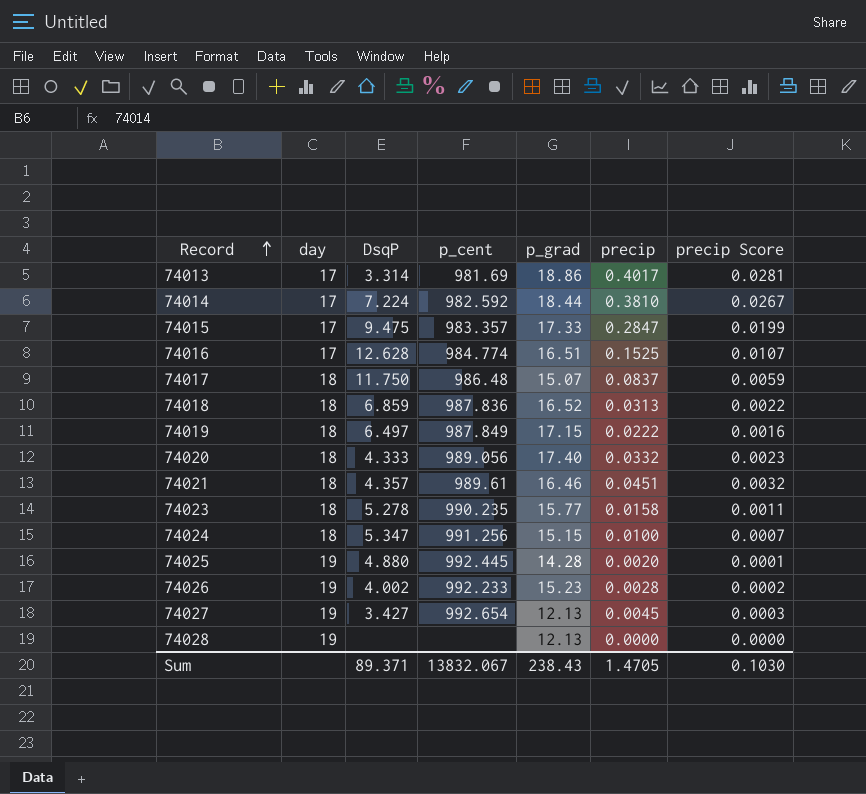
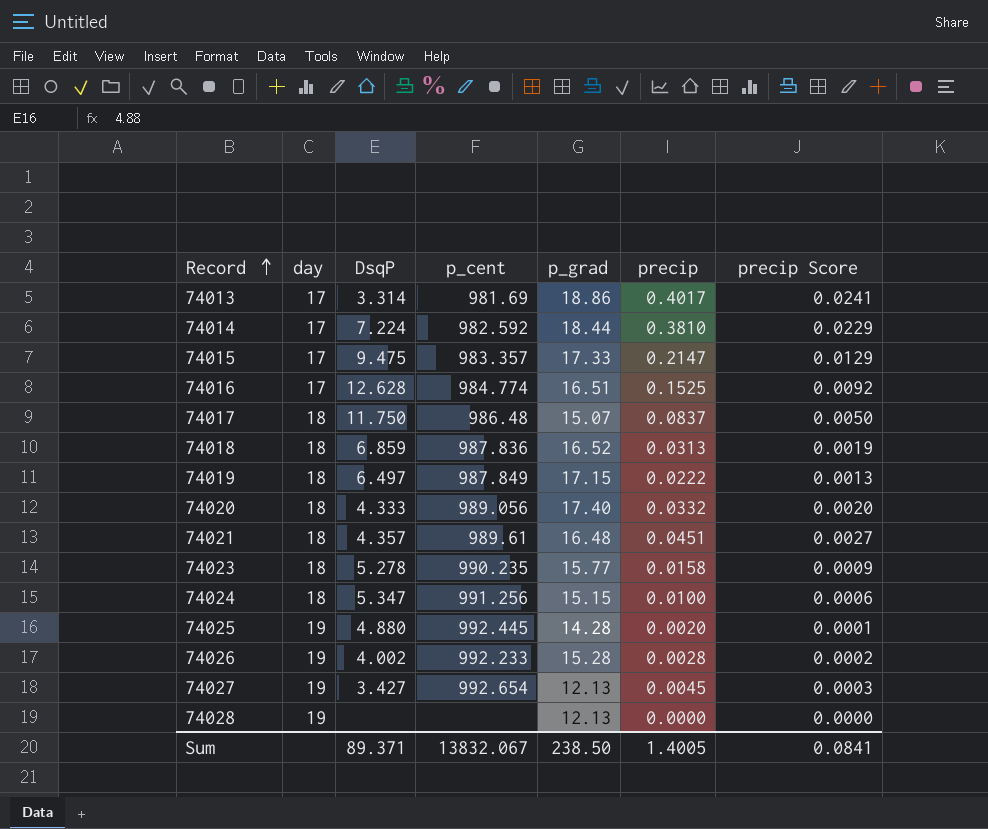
column precip Score | formula: [precip] * 0.07 -> [precip] * 0.06
74015 | precip: 0.2847 -> 0.2147
74021 | p_grad: 16.46 -> 16.48
74026 | p_grad: 15.23 -> 15.28
Sum | p_grad: 238.43 -> 238.50
Sum | precip: 1.4705 -> 1.4005
Sum | precip Score: 0.1030 -> 0.0841

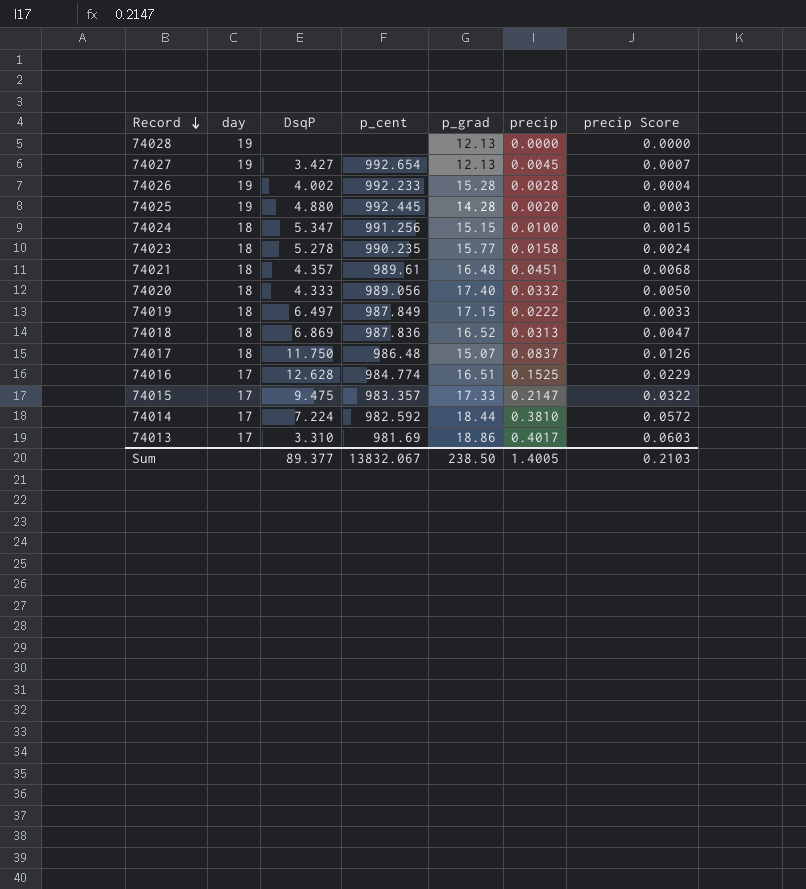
row order: Record ascending -> Record descending
column precip Score | formula: [precip] * 0.06 -> [precip] * 0.15
74018 | DsqP: 6.859 -> 6.869
74013 | DsqP: 3.314 -> 3.310
Sum | DsqP: 89.371 -> 89.377
Sum | precip Score: 0.0841 -> 0.2103

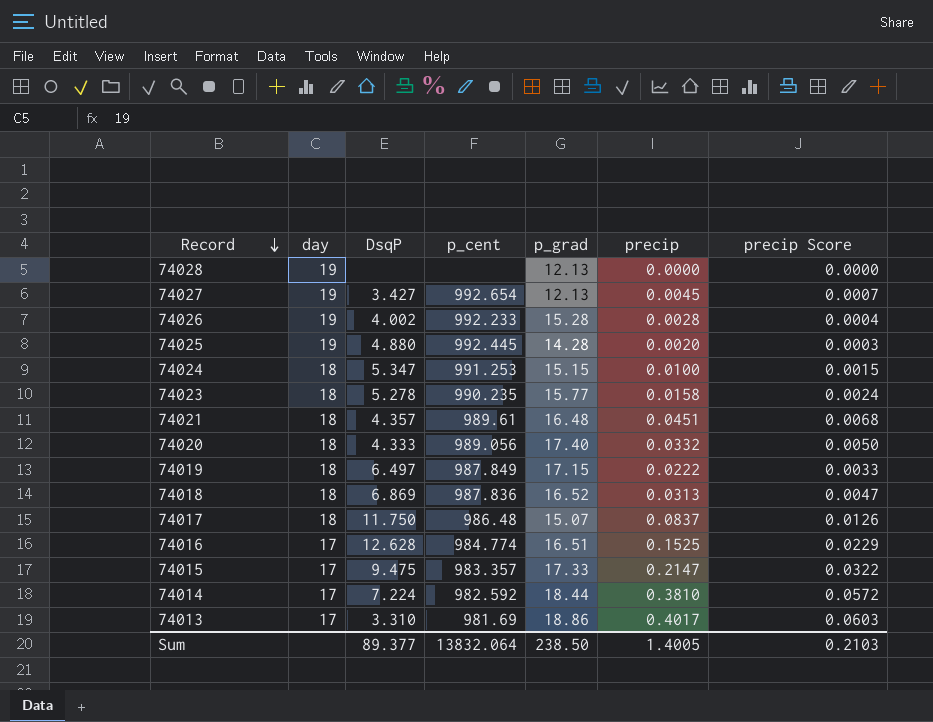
74024 | p_cent: 991.256 -> 991.253
Sum | p_cent: 13832.067 -> 13832.064

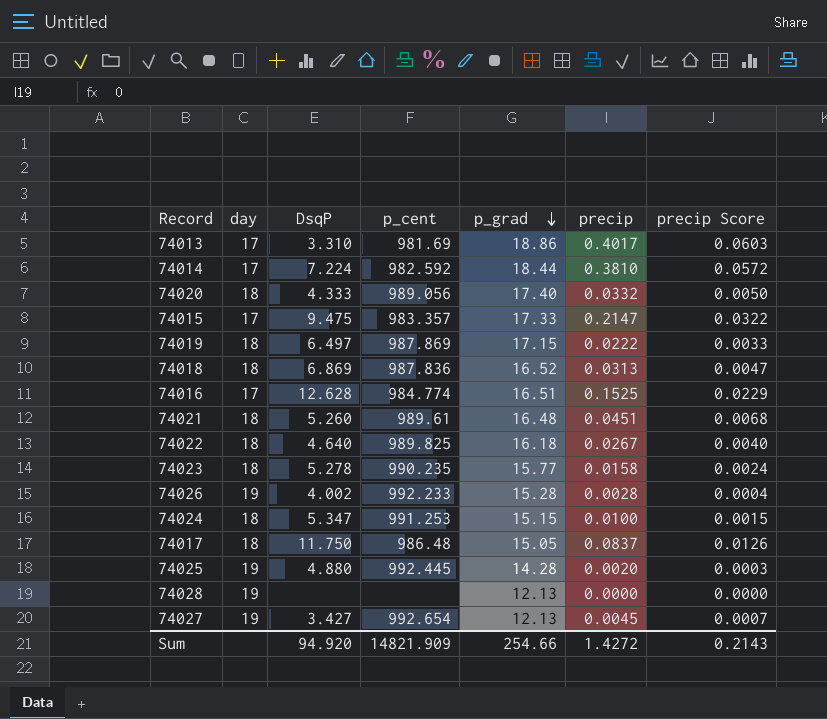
row order: Record descending -> p_grad descending
74019 | p_cent: 987.849 -> 987.869
74021 | DsqP: 4.357 -> 5.260
row 74022: none -> 18 | 4.640 | 989.825 | 16.18 | 0.0267 | 0.0040
74017 | p_grad: 15.07 -> 15.05
Sum | DsqP: 89.377 -> 94.920
Sum | p_cent: 13832.064 -> 14821.909
Sum | p_grad: 238.50 -> 254.66
Sum | precip: 1.4005 -> 1.4272
Sum | precip Score: 0.2103 -> 0.2143

